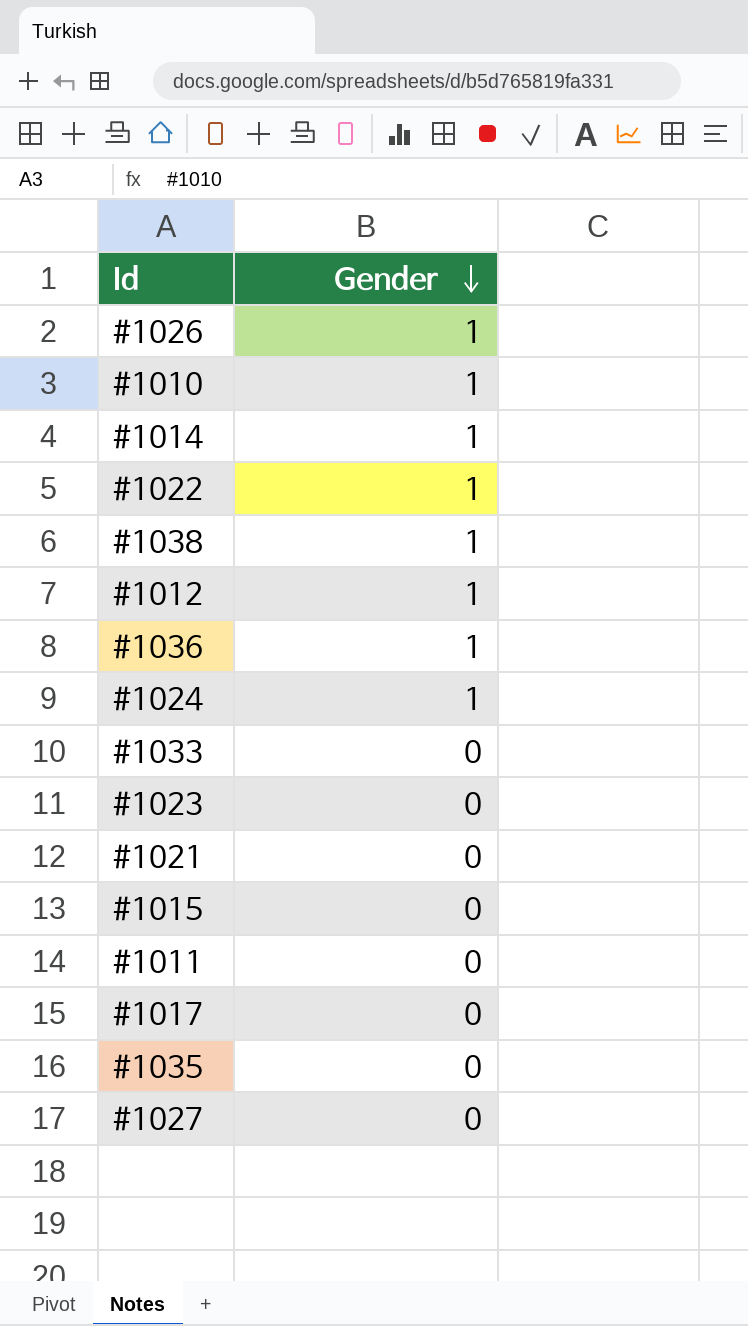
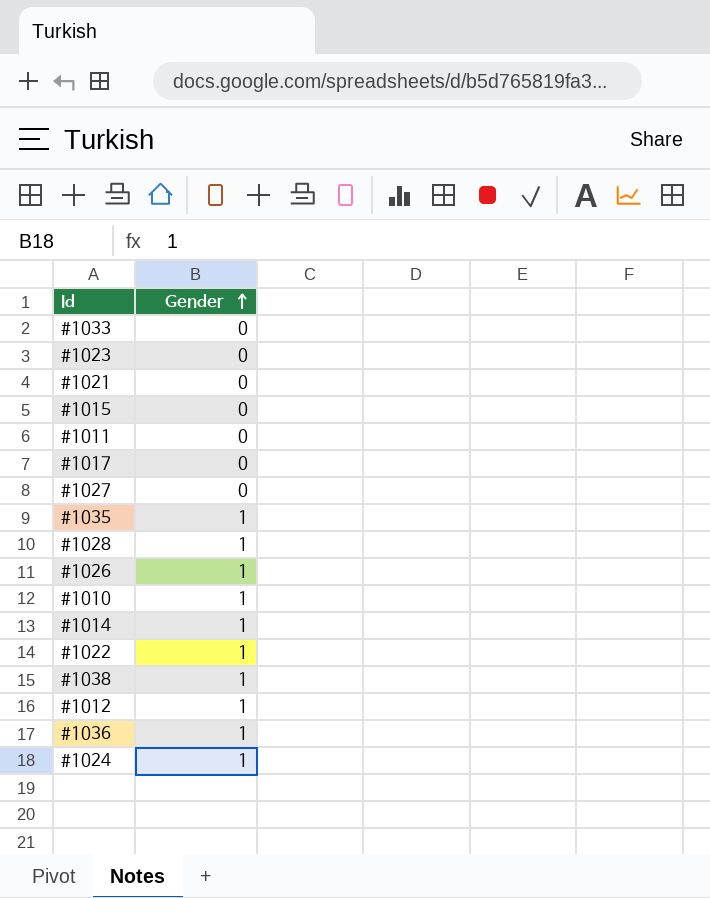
row order: Gender descending -> Gender ascending
#1035 | Gender: 0 -> 1
row #1028: none -> 1

